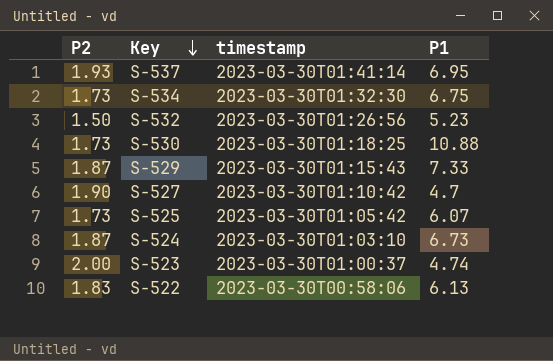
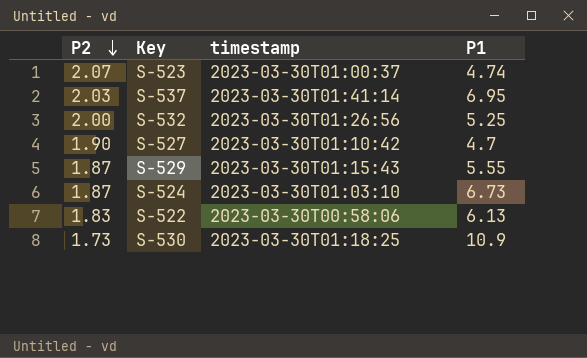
row order: Key descending -> P2 descending
row S-534: 1.73 | 2023-03-30T01:32:30 | 6.75 -> none
row S-525: 1.73 | 2023-03-30T01:05:42 | 6.07 -> none
S-523 | P2: 2.00 -> 2.07
S-537 | P2: 1.93 -> 2.03
S-532 | P2: 1.50 -> 2.00
S-532 | P1: 5.23 -> 5.25
S-529 | P1: 7.33 -> 5.55
S-530 | P1: 10.88 -> 10.9

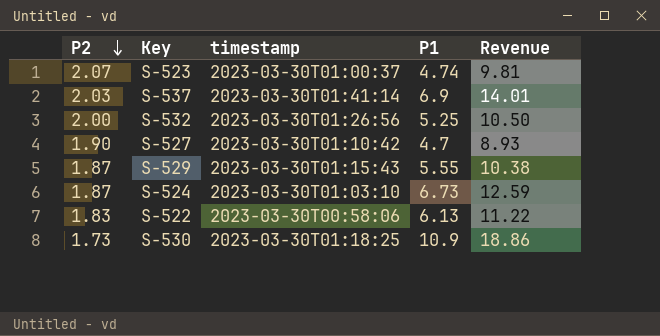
column Revenue | formula: none -> [P2] * [P1]
S-537 | P1: 6.95 -> 6.9

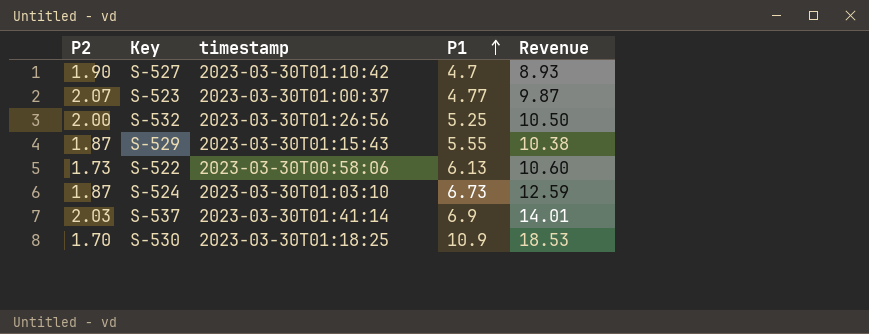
row order: P2 descending -> P1 ascending
S-523 | P1: 4.74 -> 4.77
S-523 | Revenue: 9.81 -> 9.87
S-522 | P2: 1.83 -> 1.73
S-522 | Revenue: 11.22 -> 10.60
S-530 | P2: 1.73 -> 1.70
S-530 | Revenue: 18.86 -> 18.53

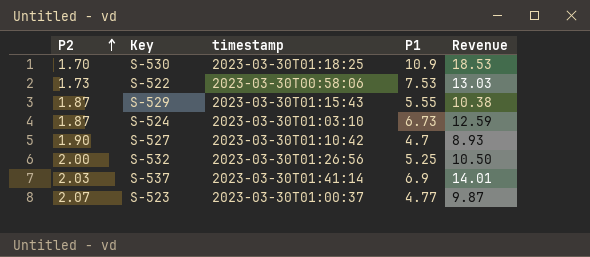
row order: P1 ascending -> P2 ascending
S-522 | P1: 6.13 -> 7.53
S-522 | Revenue: 10.60 -> 13.03

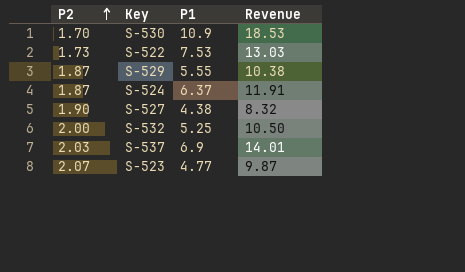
column timestamp | position: 3 -> none
S-524 | P1: 6.73 -> 6.37
S-524 | Revenue: 12.59 -> 11.91
S-527 | P1: 4.7 -> 4.38
S-527 | Revenue: 8.93 -> 8.32

